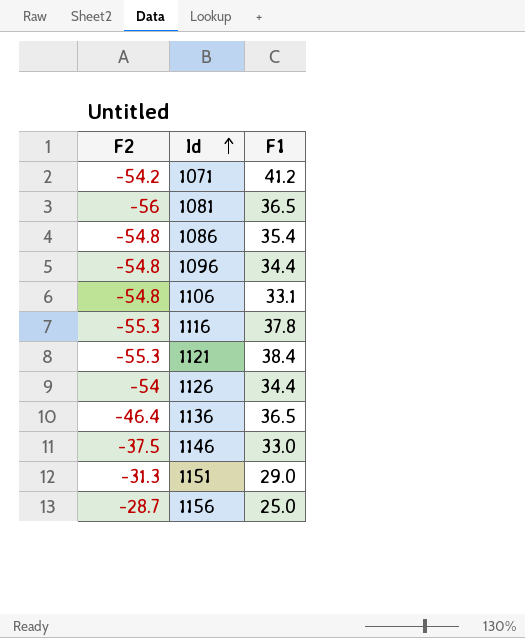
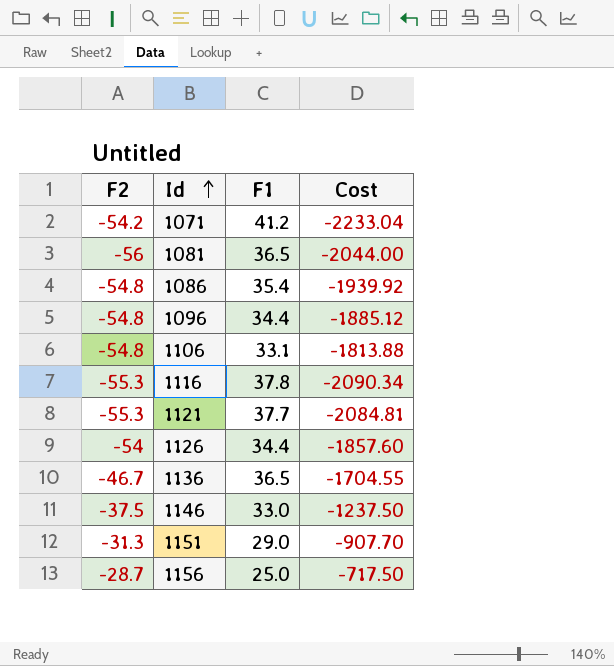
column Cost | formula: none -> [F2] * [F1]
1121 | F1: 38.4 -> 37.7
1136 | F2: -46.4 -> -46.7

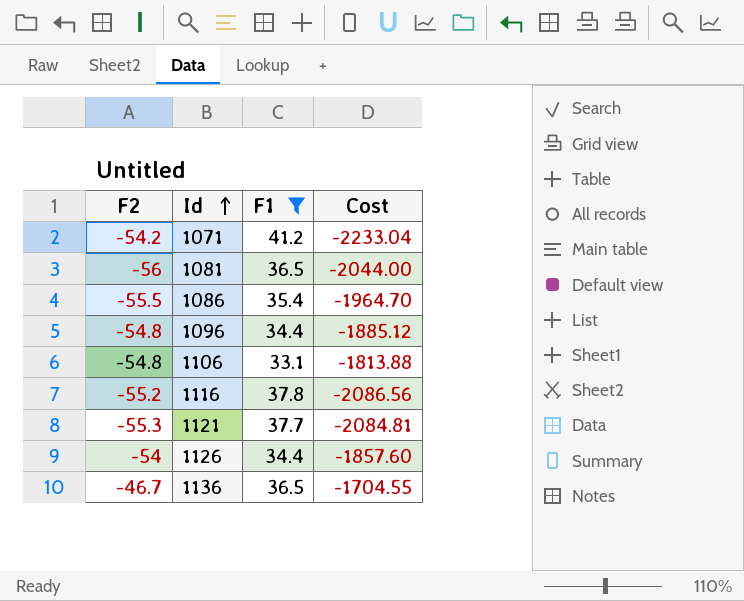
filter: none -> F1 >= 33.1
1086 | F2: -54.8 -> -55.5
1086 | Cost: -1939.92 -> -1964.70
1116 | F2: -55.3 -> -55.2
1116 | Cost: -2090.34 -> -2086.56

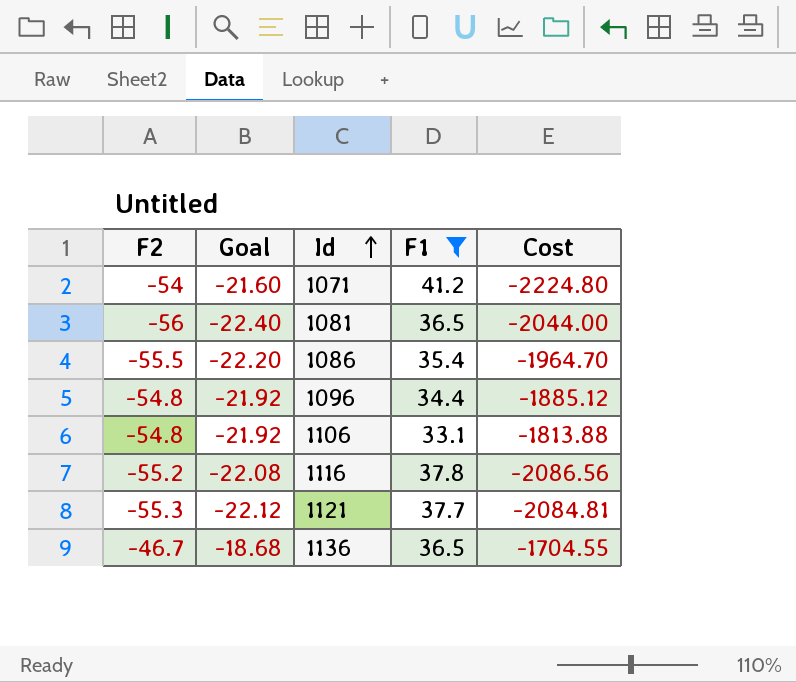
column Goal | formula: none -> [F2] * 0.4
row 1126: -54 | 34.4 | -1857.60 -> none
1071 | F2: -54.2 -> -54
1071 | Cost: -2233.04 -> -2224.80

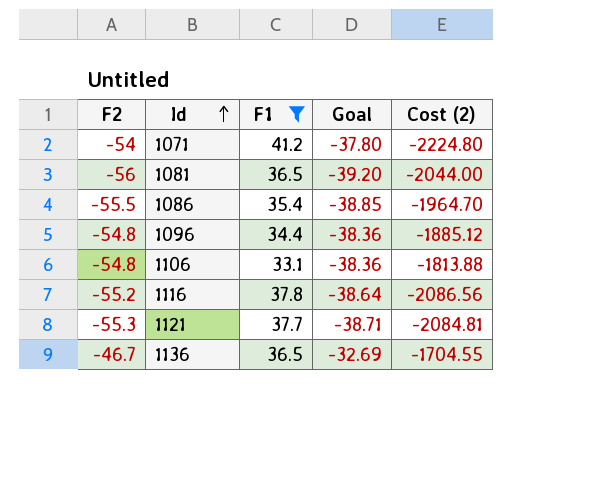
column Goal | formula: [F2] * 0.4 -> [F2] * 0.7
column Goal | position: 2 -> 4
column name: Cost -> Cost (2)

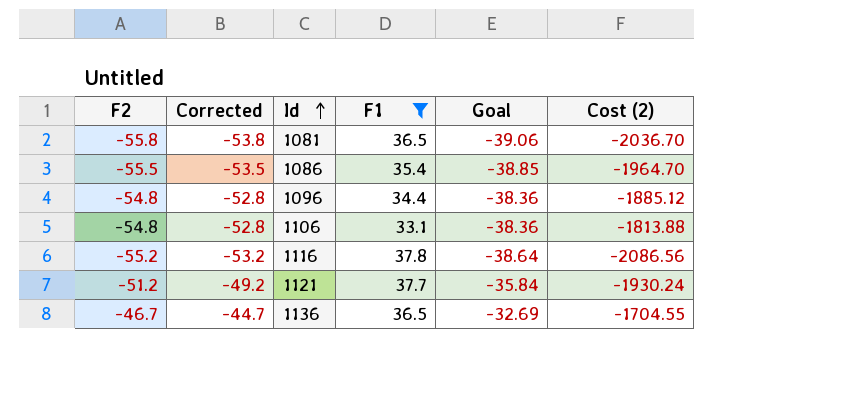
column Corrected | formula: none -> [F2] + 2
row 1071: -54 | 41.2 | -37.80 | -2224.80 -> none
1081 | F2: -56 -> -55.8
1081 | Goal: -39.20 -> -39.06
1081 | Cost (2): -2044.00 -> -2036.70
1121 | F2: -55.3 -> -51.2
1121 | Goal: -38.71 -> -35.84
1121 | Cost (2): -2084.81 -> -1930.24

